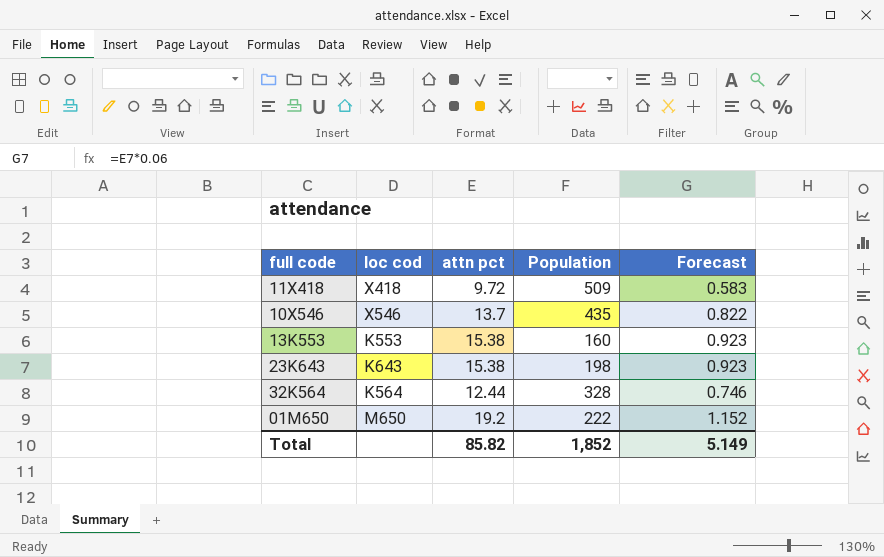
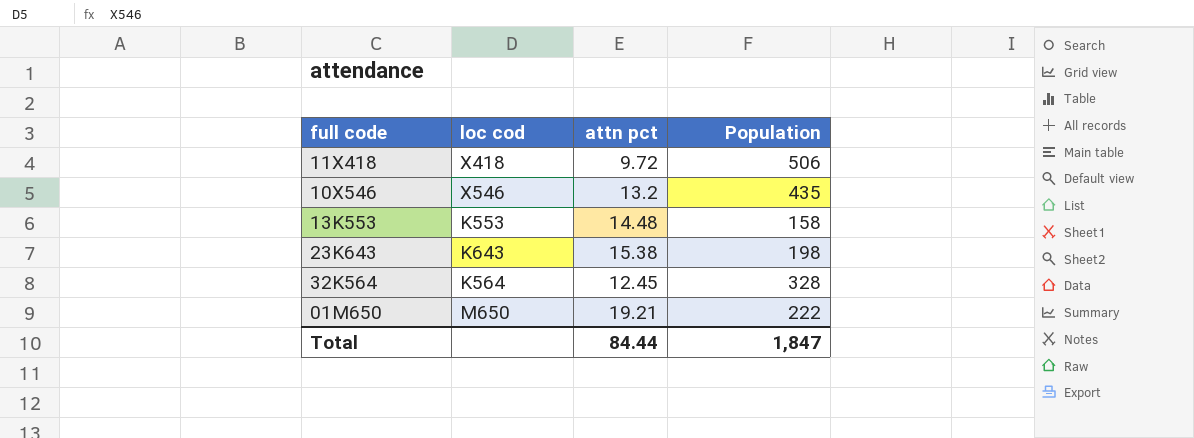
column Forecast | formula: [attn pct] * 0.06 -> none
11X418 | Population: 509 -> 506
10X546 | attn pct: 13.7 -> 13.2
13K553 | attn pct: 15.38 -> 14.48
13K553 | Population: 160 -> 158
32K564 | attn pct: 12.44 -> 12.45
01M650 | attn pct: 19.2 -> 19.21
Total | attn pct: 85.82 -> 84.44
Total | Population: 1,852 -> 1,847

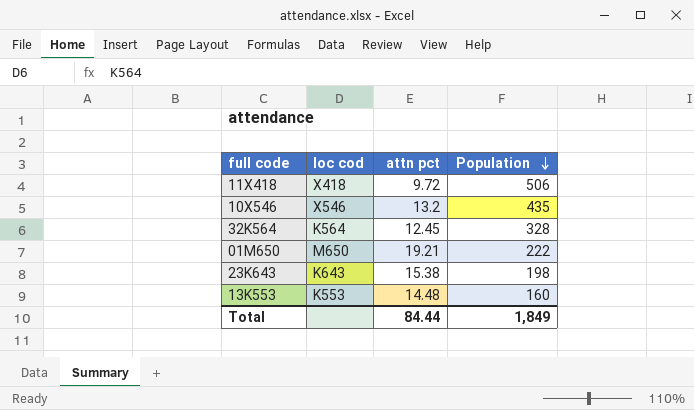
row order: none -> Population descending
13K553 | Population: 158 -> 160
Total | Population: 1,847 -> 1,849

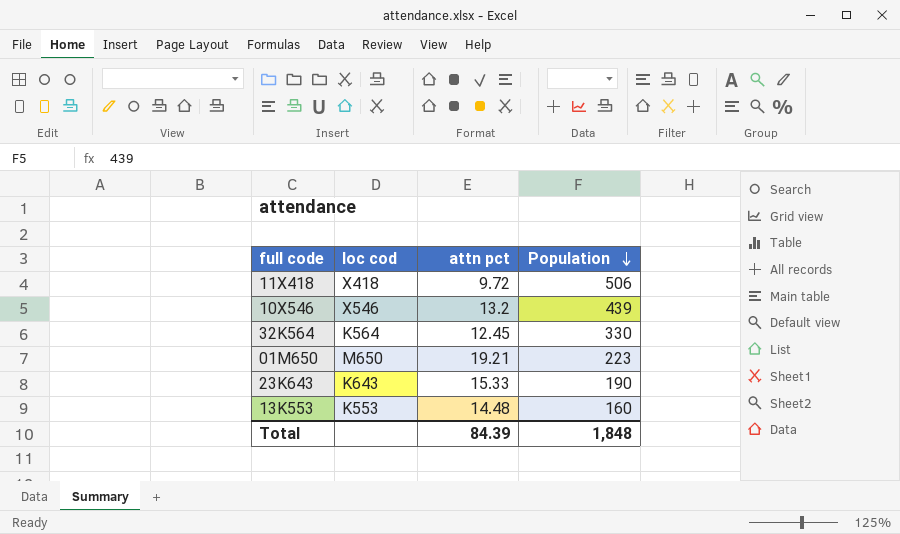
10X546 | Population: 435 -> 439
32K564 | Population: 328 -> 330
01M650 | Population: 222 -> 223
23K643 | attn pct: 15.38 -> 15.33
23K643 | Population: 198 -> 190
Total | attn pct: 84.44 -> 84.39
Total | Population: 1,849 -> 1,848

